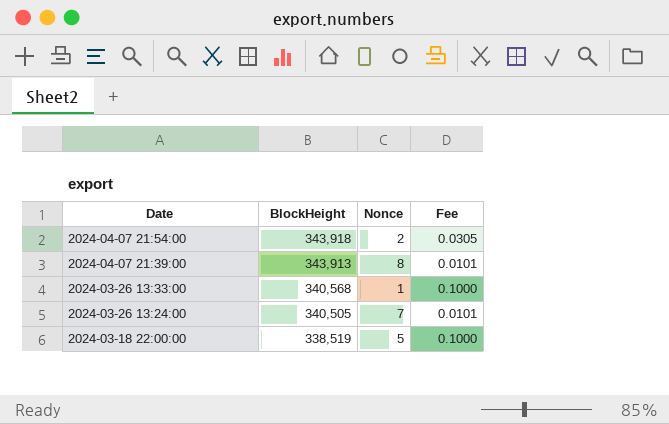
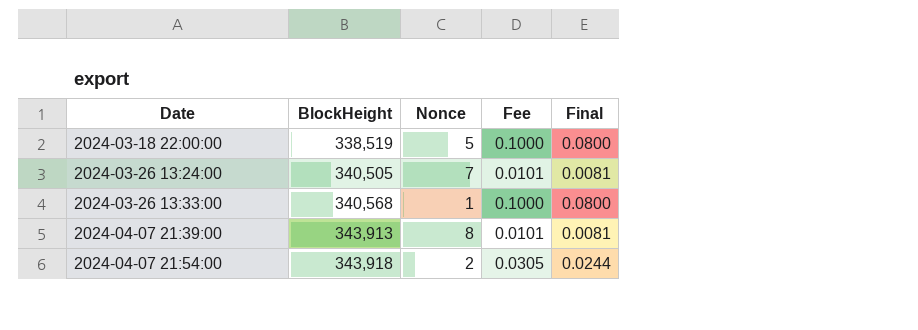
row order: Date descending -> Date ascending
column Final | formula: none -> [Fee] * 0.8

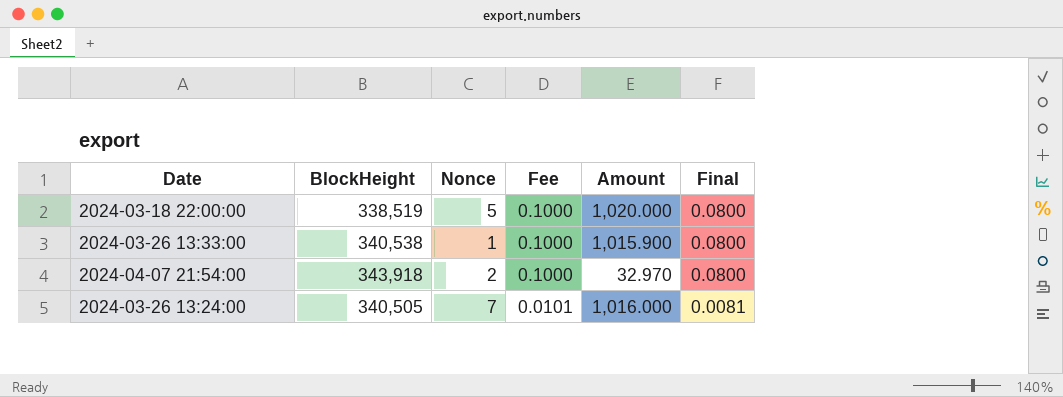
row order: Date ascending -> Fee descending
column Amount | position: none -> 5
row 2024-04-07 21:39:00: 343,913 | 8 | 0.0101 | 0.0081 -> none
2024-03-26 13:33:00 | BlockHeight: 340,568 -> 340,538
2024-04-07 21:54:00 | Fee: 0.0305 -> 0.1000
2024-04-07 21:54:00 | Final: 0.0244 -> 0.0800

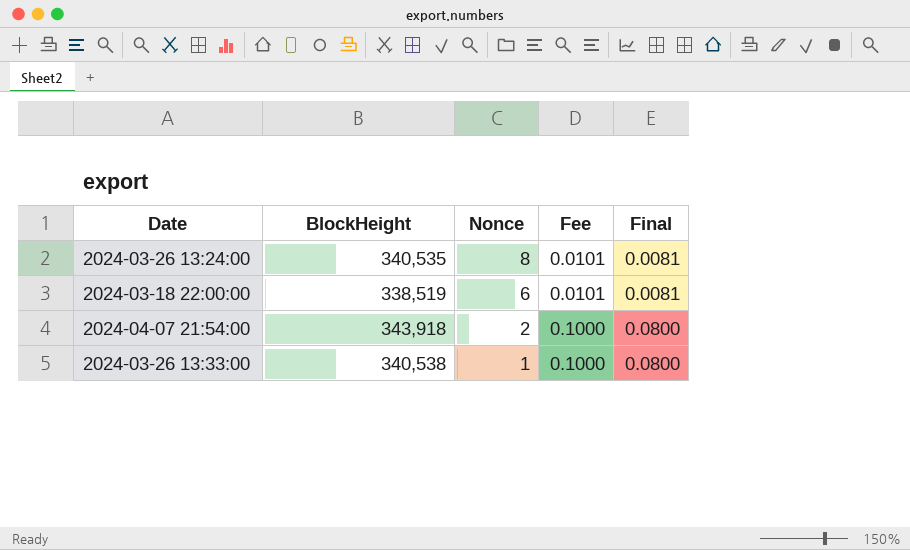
row order: Fee descending -> Nonce descending
column Amount | position: 5 -> none
2024-03-26 13:24:00 | BlockHeight: 340,505 -> 340,535
2024-03-26 13:24:00 | Nonce: 7 -> 8
2024-03-18 22:00:00 | Nonce: 5 -> 6
2024-03-18 22:00:00 | Fee: 0.1000 -> 0.0101
2024-03-18 22:00:00 | Final: 0.0800 -> 0.0081

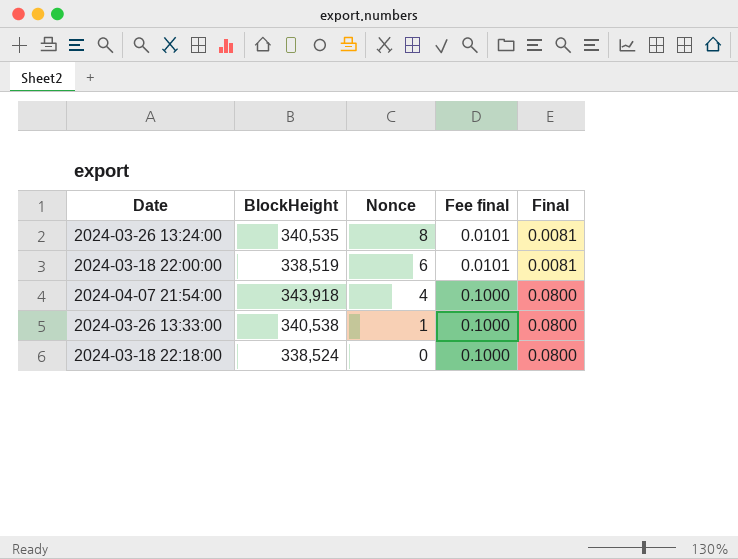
column name: Fee -> Fee final
2024-04-07 21:54:00 | Nonce: 2 -> 4
row 2024-03-18 22:18:00: none -> 338,524 | 0 | 0.1000 | 0.0800

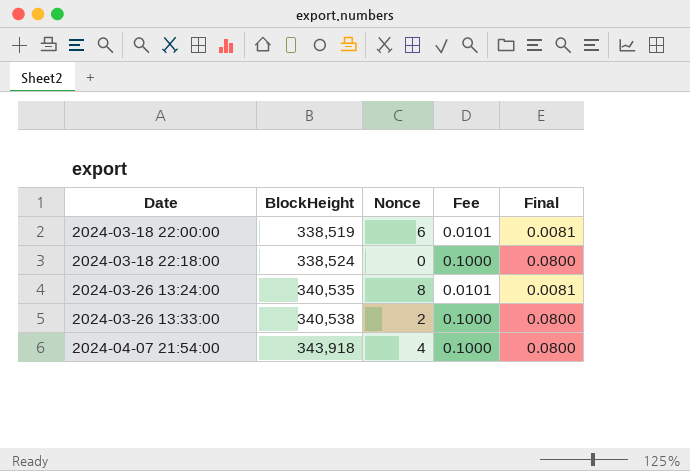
row order: Nonce descending -> Date ascending
column name: Fee final -> Fee
2024-03-26 13:33:00 | Nonce: 1 -> 2

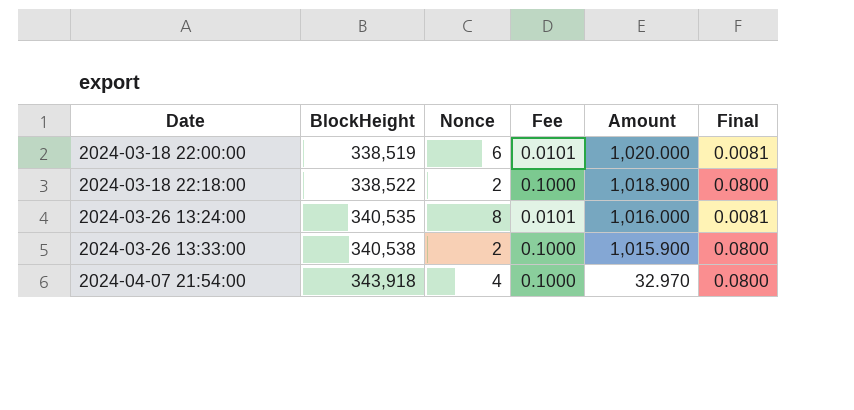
column Amount | position: none -> 5
2024-03-18 22:18:00 | BlockHeight: 338,524 -> 338,522
2024-03-18 22:18:00 | Nonce: 0 -> 2

